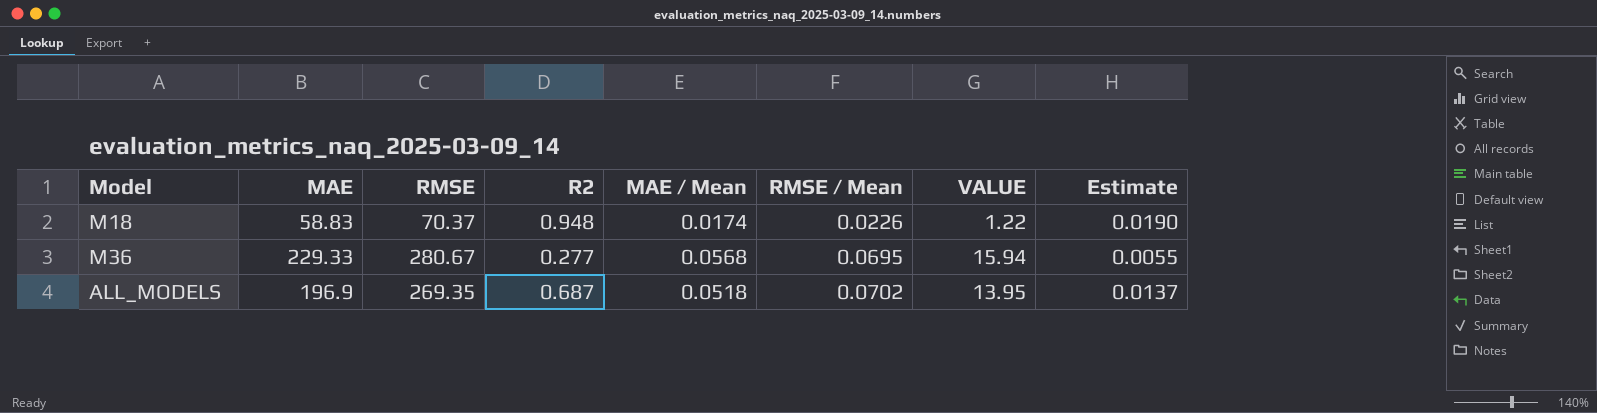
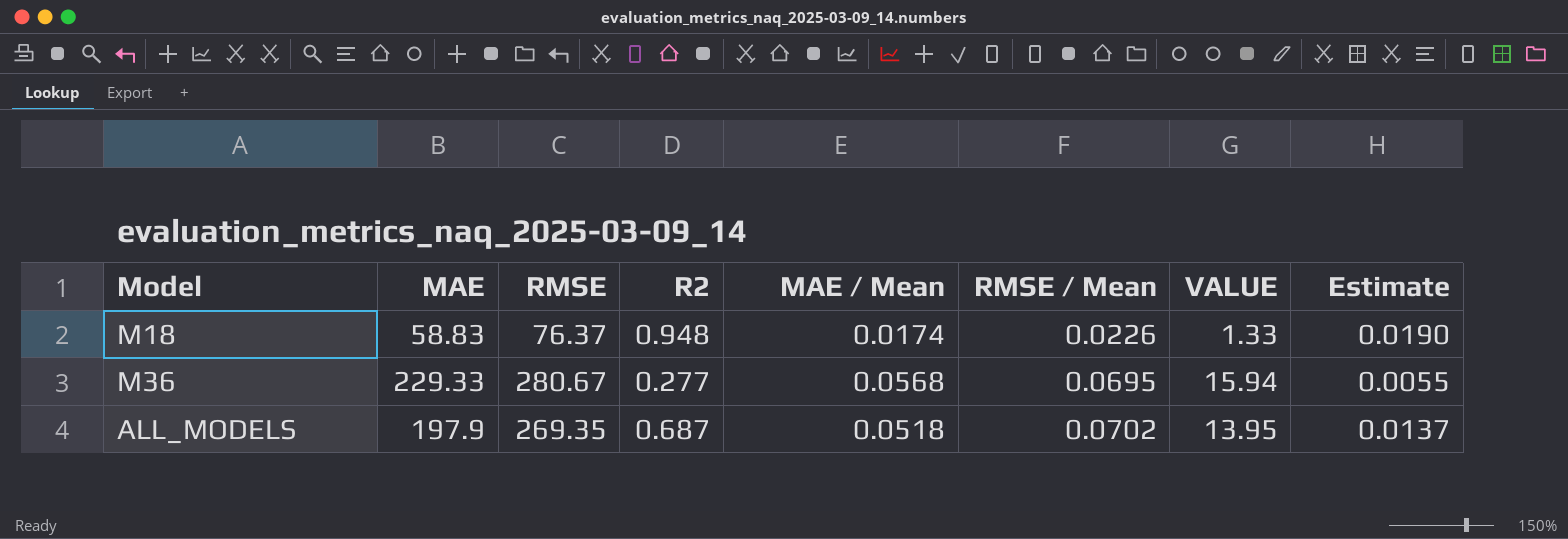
M18 | RMSE: 70.37 -> 76.37
M18 | VALUE: 1.22 -> 1.33
ALL_MODELS | MAE: 196.9 -> 197.9

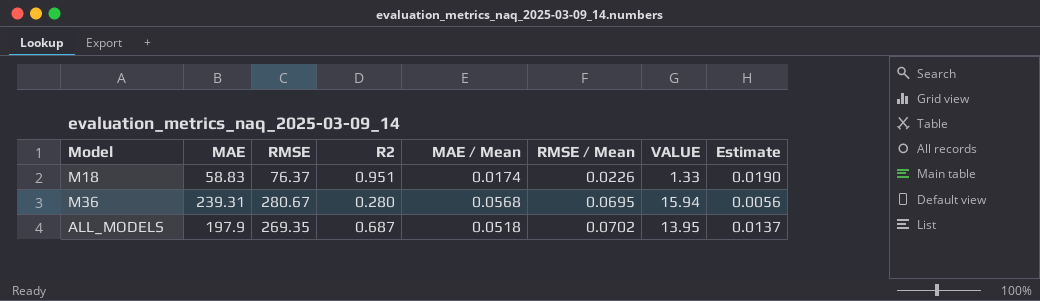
M18 | R2: 0.948 -> 0.951
M36 | MAE: 229.33 -> 239.31
M36 | R2: 0.277 -> 0.280
M36 | Estimate: 0.0055 -> 0.0056

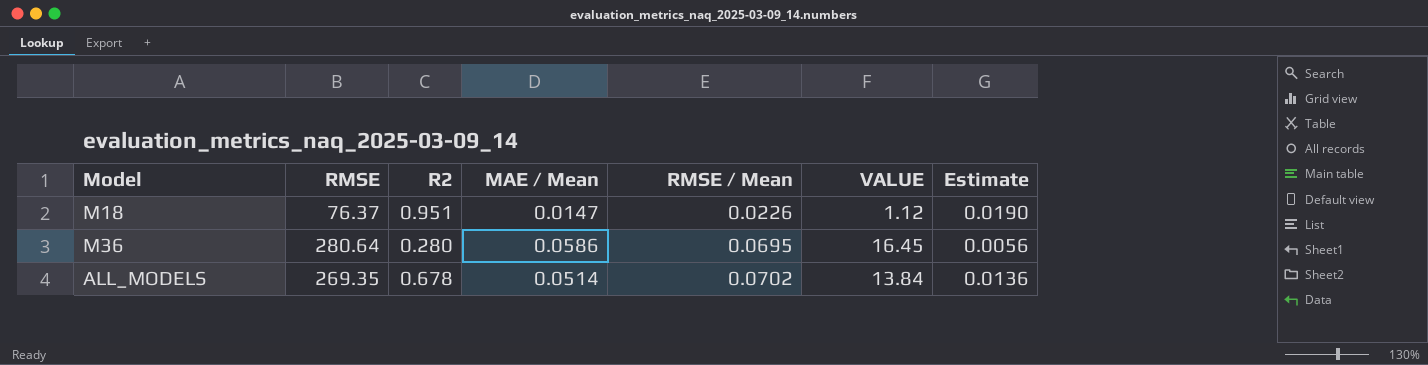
column MAE | position: 2 -> none
M18 | MAE / Mean: 0.0174 -> 0.0147
M18 | VALUE: 1.33 -> 1.12
M36 | RMSE: 280.67 -> 280.64
M36 | MAE / Mean: 0.0568 -> 0.0586
M36 | VALUE: 15.94 -> 16.45
ALL_MODELS | R2: 0.687 -> 0.678
ALL_MODELS | MAE / Mean: 0.0518 -> 0.0514
ALL_MODELS | VALUE: 13.95 -> 13.84
ALL_MODELS | Estimate: 0.0137 -> 0.0136

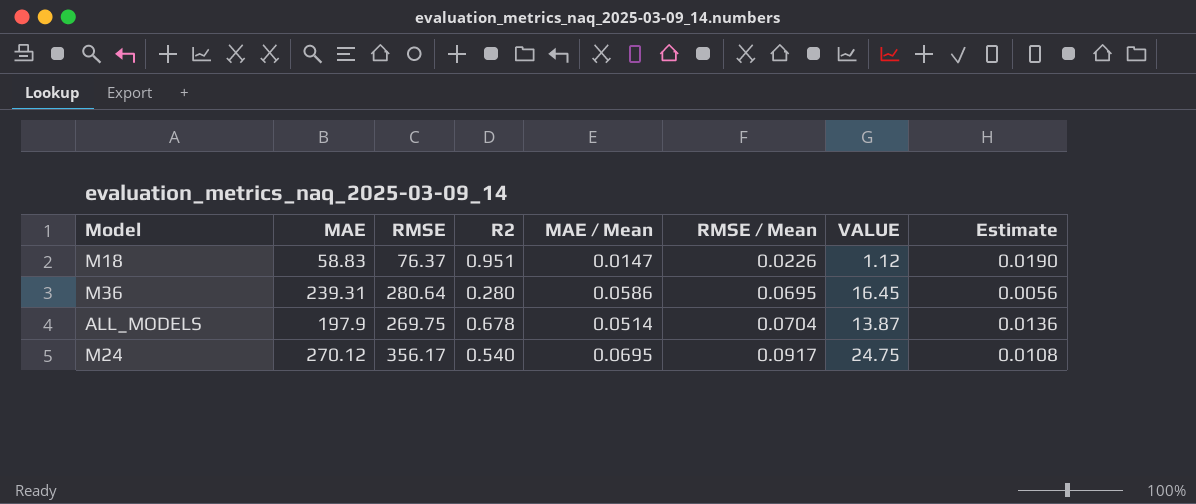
column MAE | position: none -> 2
ALL_MODELS | RMSE: 269.35 -> 269.75
ALL_MODELS | RMSE / Mean: 0.0702 -> 0.0704
ALL_MODELS | VALUE: 13.84 -> 13.87
row M24: none -> 270.12 | 356.17 | 0.540 | 0.0695 | 0.0917 | 24.75 | 0.0108

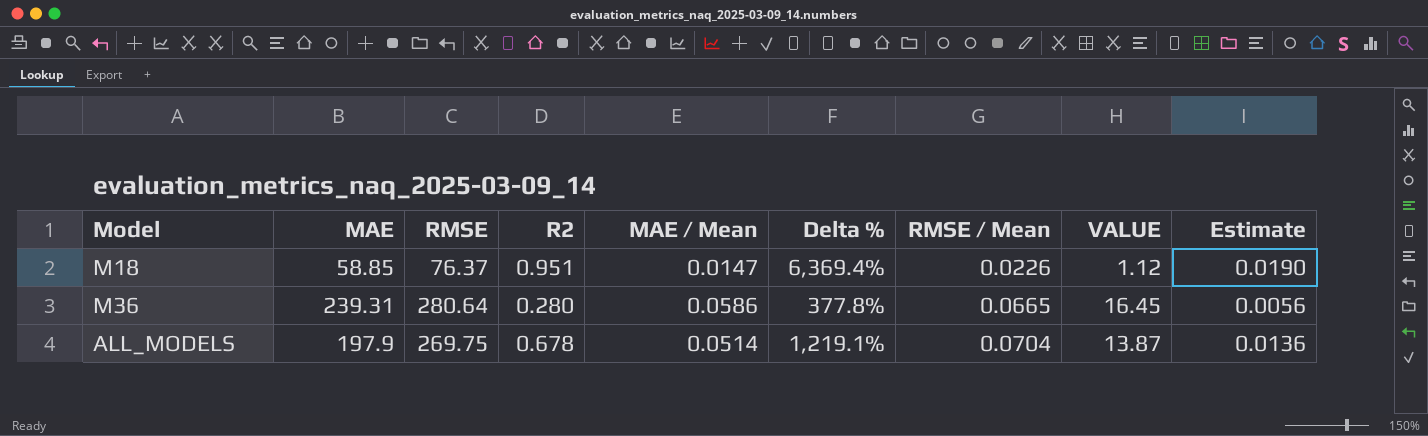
column Delta % | formula: none -> ([R2] - [MAE / Mean]) / [MAE / Mean]
row M24: 270.12 | 356.17 | 0.540 | 0.0695 | 0.0917 | 24.75 | 0.0108 -> none
M18 | MAE: 58.83 -> 58.85
M36 | RMSE / Mean: 0.0695 -> 0.0665

